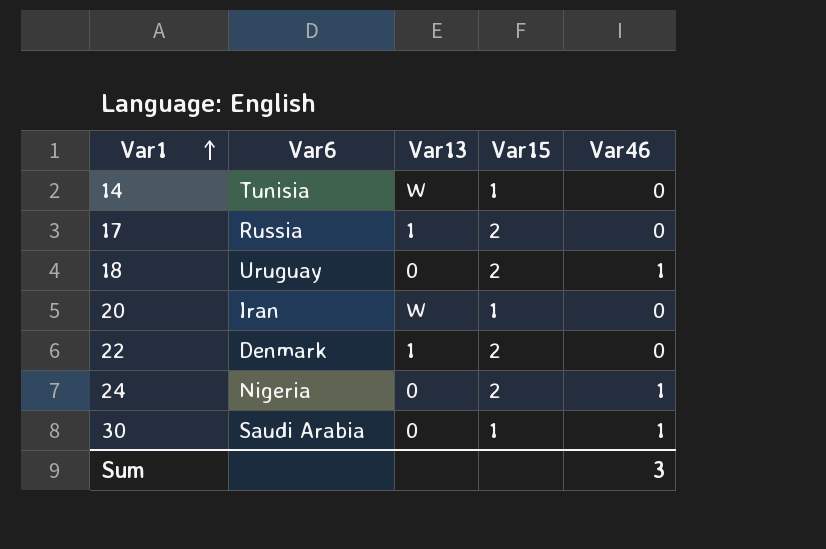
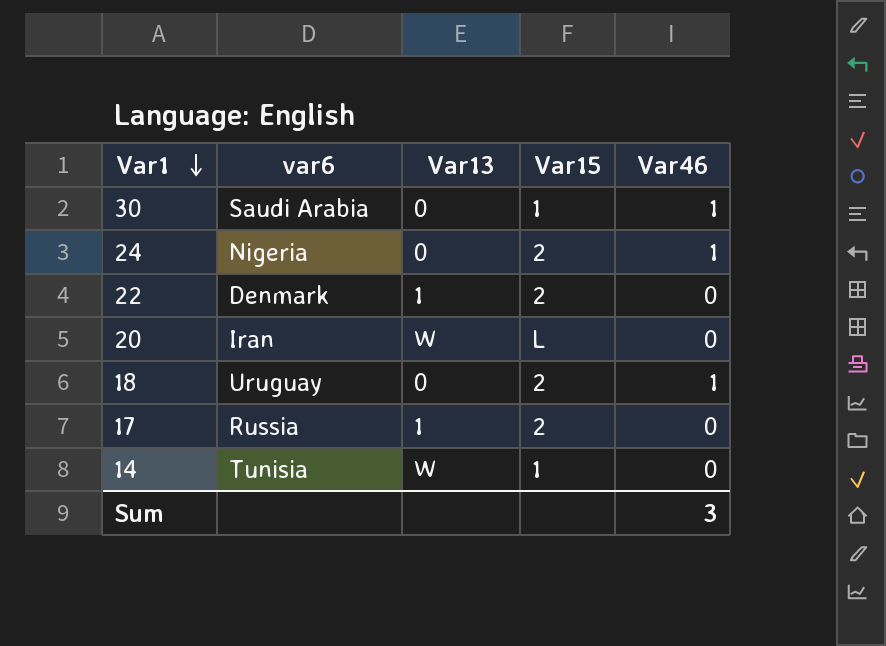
row order: Var1 ascending -> Var1 descending
column name: Var6 -> var6
20 | Var15: 1 -> L

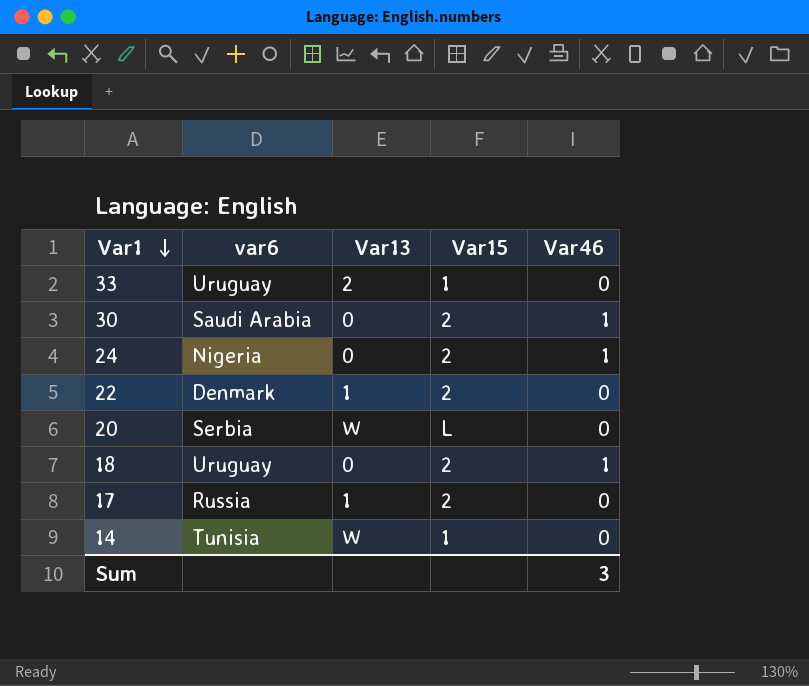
row 33: none -> Uruguay | 2 | 1 | 0
30 | Var15: 1 -> 2
20 | var6: Iran -> Serbia

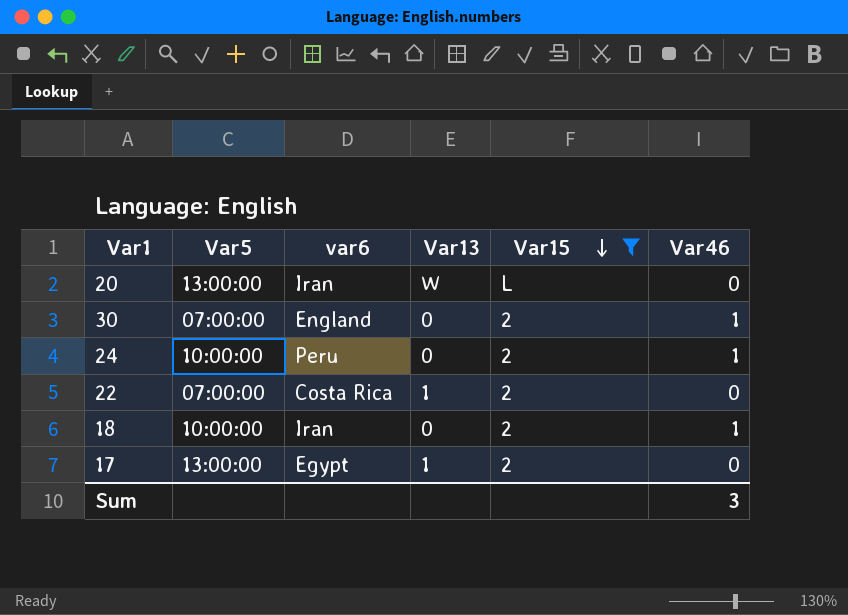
filter: none -> Var15 != 1
row order: Var1 descending -> Var15 descending
column Var5 | position: none -> 2
20 | var6: Serbia -> Iran
30 | var6: Saudi Arabia -> England
24 | var6: Nigeria -> Peru
22 | var6: Denmark -> Costa Rica
18 | var6: Uruguay -> Iran
17 | var6: Russia -> Egypt

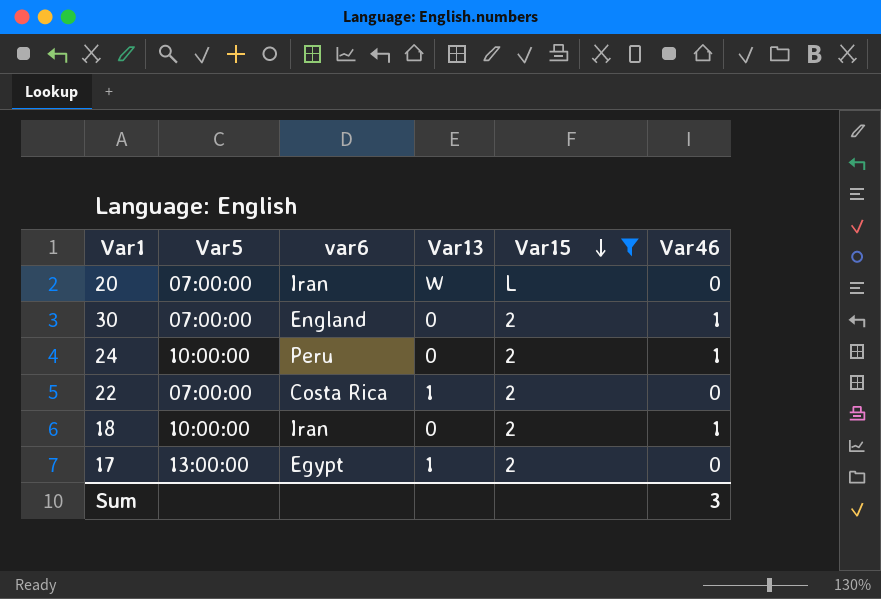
20 | Var5: 13:00:00 -> 07:00:00

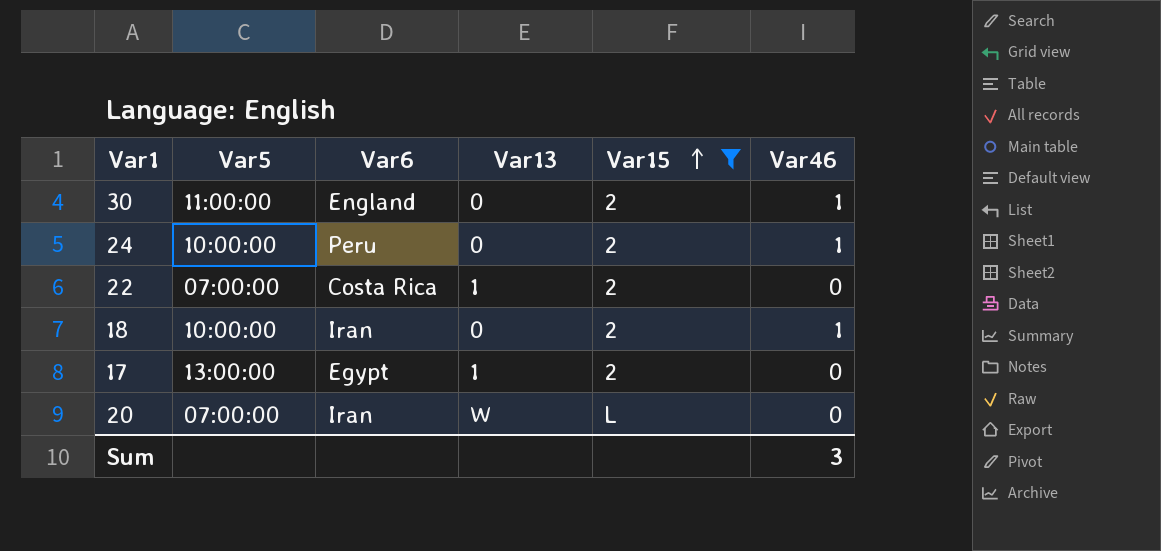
row order: Var15 descending -> Var15 ascending
column name: var6 -> Var6
30 | Var5: 07:00:00 -> 11:00:00

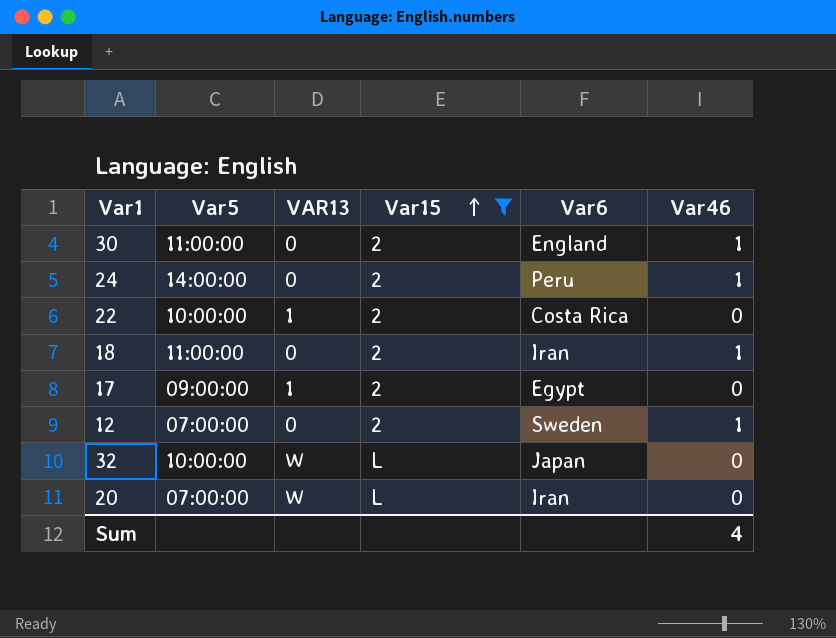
column name: Var13 -> VAR13
column Var6 | position: 3 -> 5
24 | Var5: 10:00:00 -> 14:00:00
22 | Var5: 07:00:00 -> 10:00:00
18 | Var5: 10:00:00 -> 11:00:00
17 | Var5: 13:00:00 -> 09:00:00
row 12: none -> 07:00:00 | 0 | 2 | Sweden | 1
row 32: none -> 10:00:00 | W | L | Japan | 0
Sum | Var46: 3 -> 4

